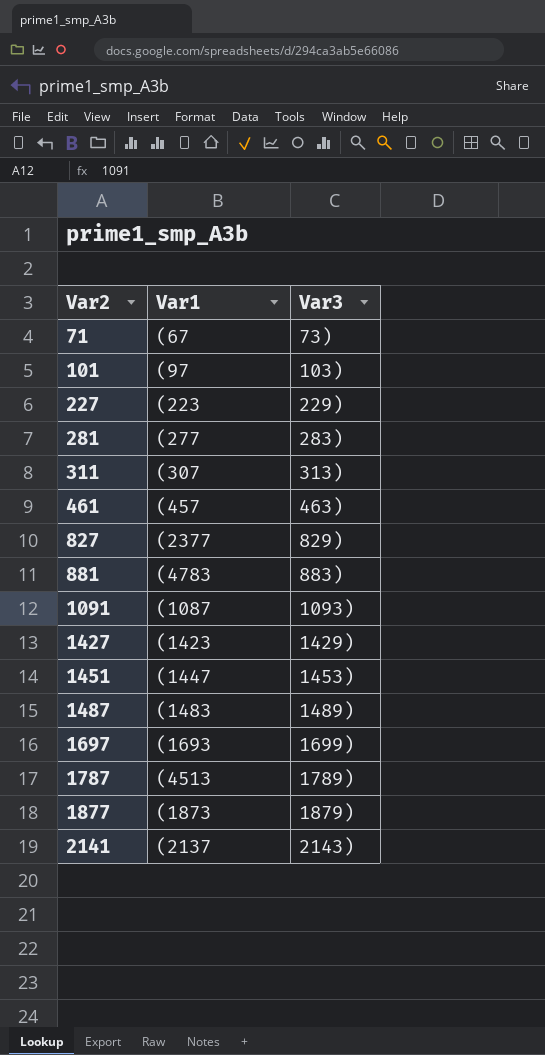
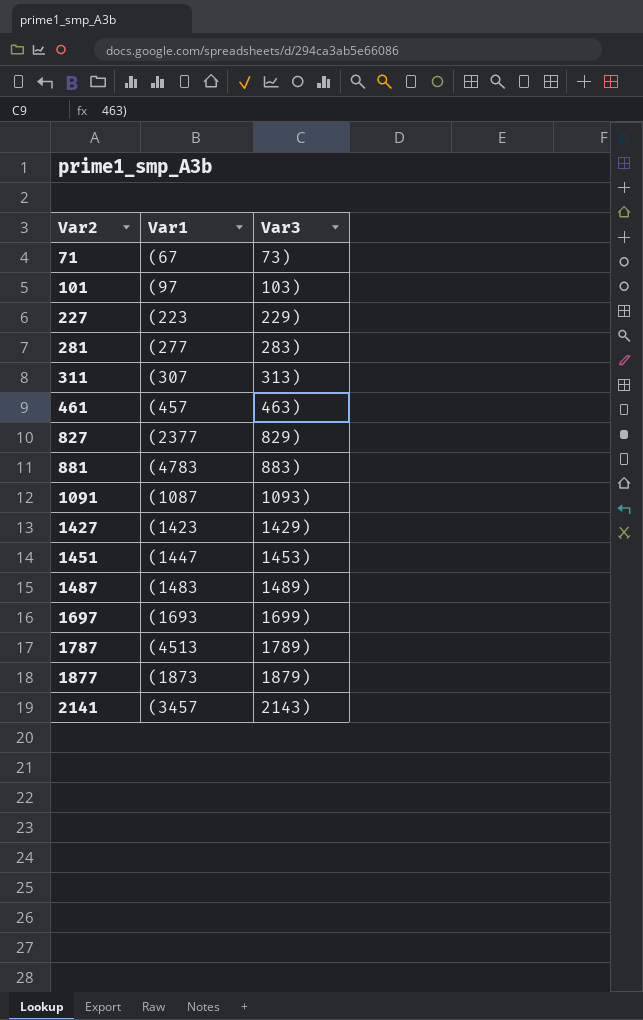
2141 | Var1: (2137 -> (3457

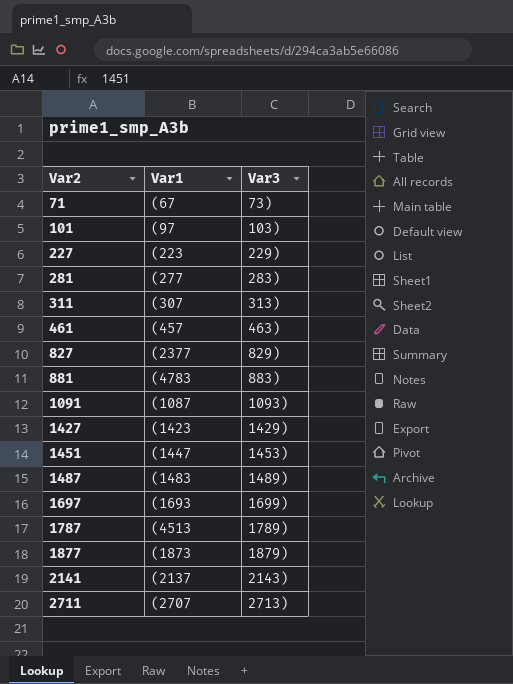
2141 | Var1: (3457 -> (2137
row 2711: none -> (2707 | 2713)

